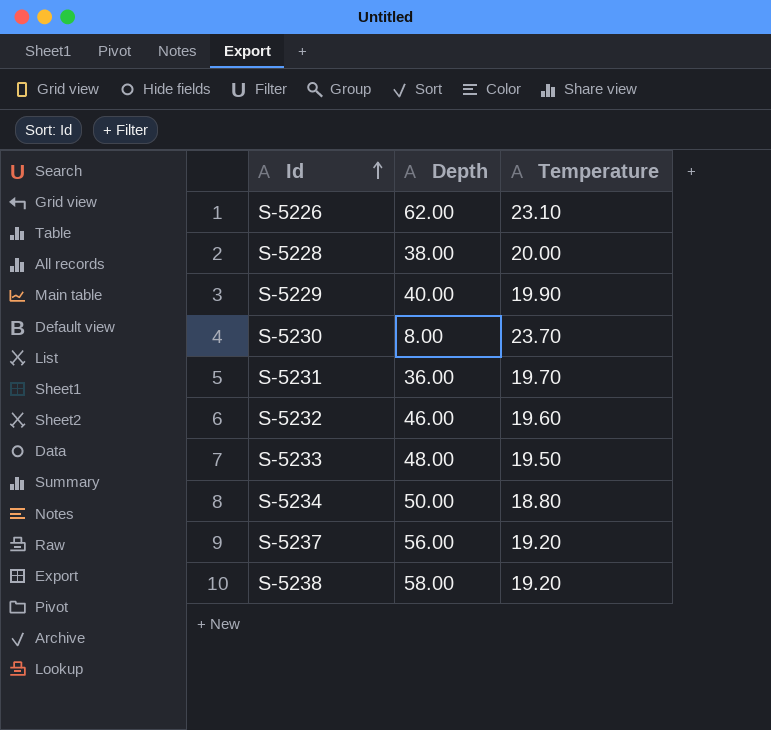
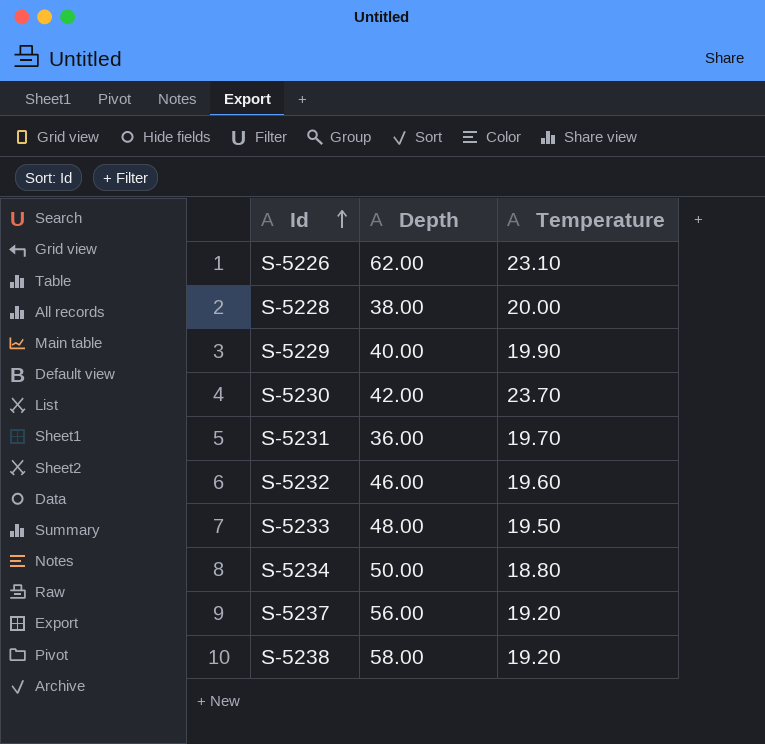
S-5230 | Depth: 8.00 -> 42.00

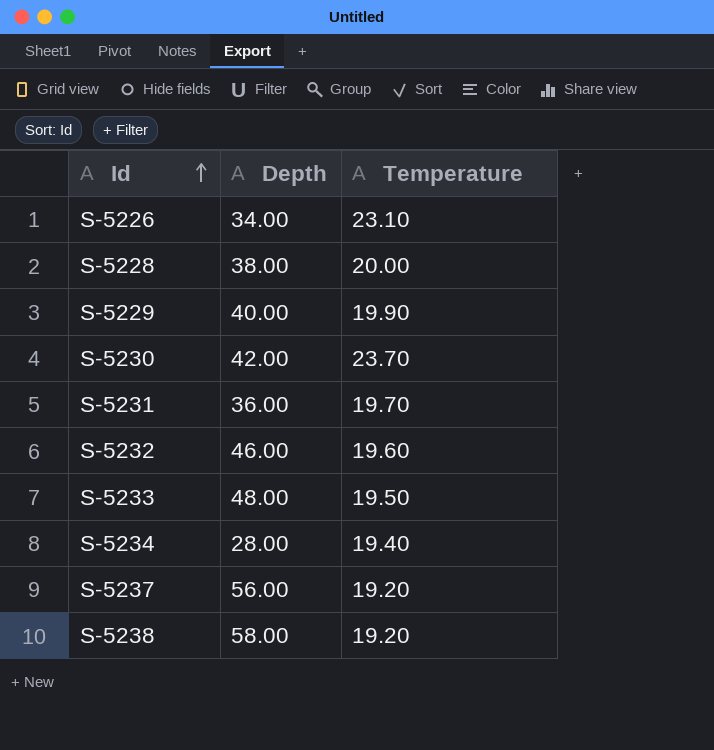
S-5226 | Depth: 62.00 -> 34.00
S-5234 | Depth: 50.00 -> 28.00
S-5234 | Temperature: 18.80 -> 19.40

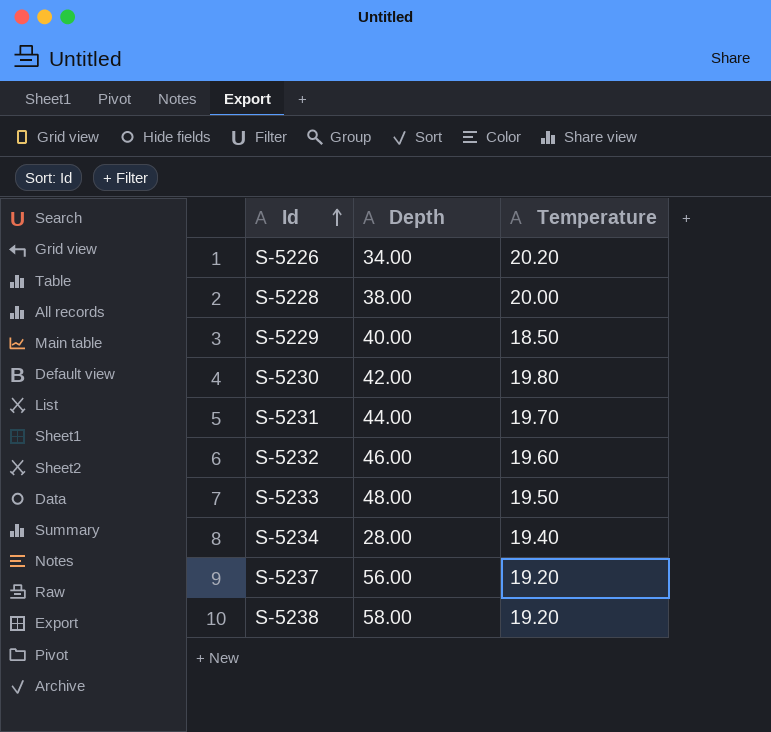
S-5226 | Temperature: 23.10 -> 20.20
S-5229 | Temperature: 19.90 -> 18.50
S-5230 | Temperature: 23.70 -> 19.80
S-5231 | Depth: 36.00 -> 44.00

